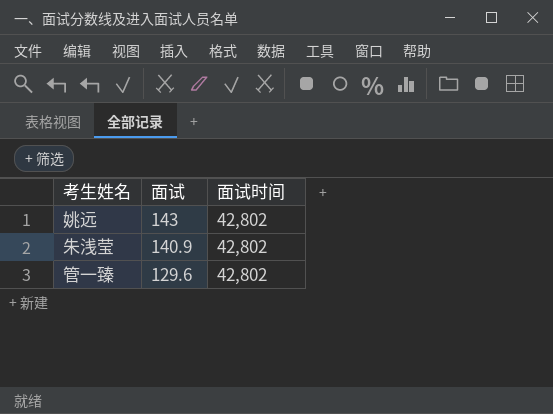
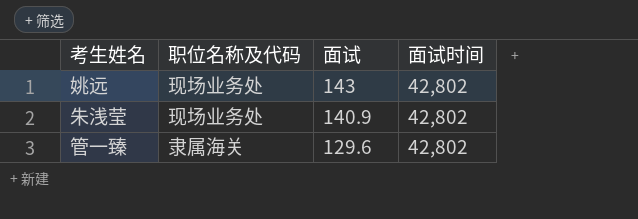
column 职位名称及代码 | position: none -> 2

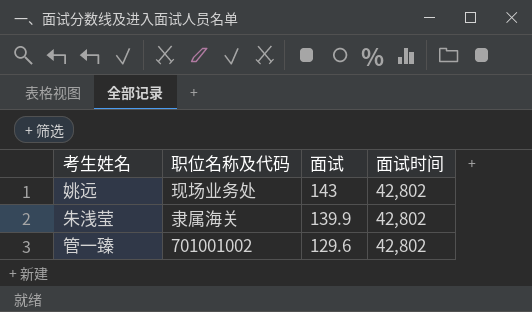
朱浅莹 | 职位名称及代码: 现场业务处 -> 隶属海关
朱浅莹 | 面试: 140.9 -> 139.9
管一臻 | 职位名称及代码: 隶属海关 -> 701001002

